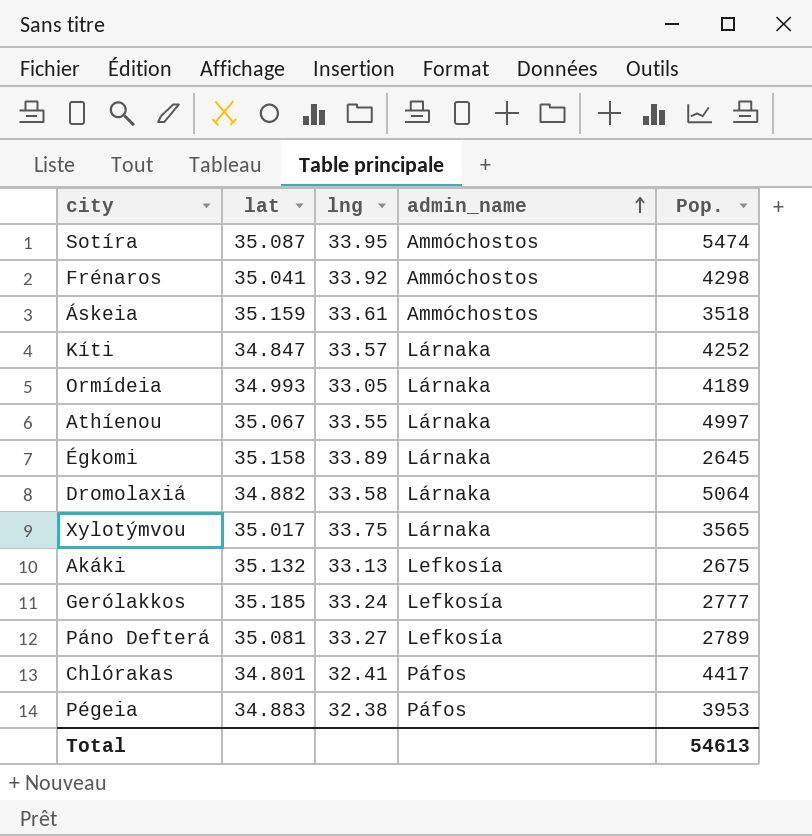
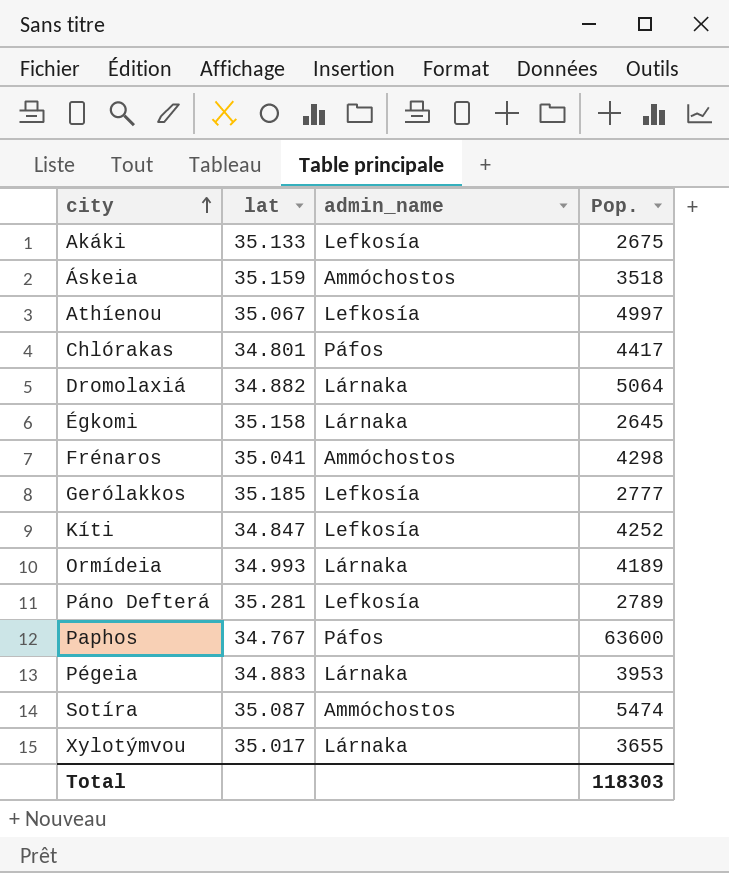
row order: admin_name ascending -> city ascending
column lng | position: 3 -> none
Akáki | lat: 35.132 -> 35.133
Athíenou | admin_name: Lárnaka -> Lefkosía
Kíti | admin_name: Lárnaka -> Lefkosía
Páno Defterá | lat: 35.081 -> 35.281
row Paphos: none -> 34.767 | Páfos | 63600
Pégeia | admin_name: Páfos -> Lárnaka
Xylotýmvou | Pop.: 3565 -> 3655
Total | Pop.: 54613 -> 118303

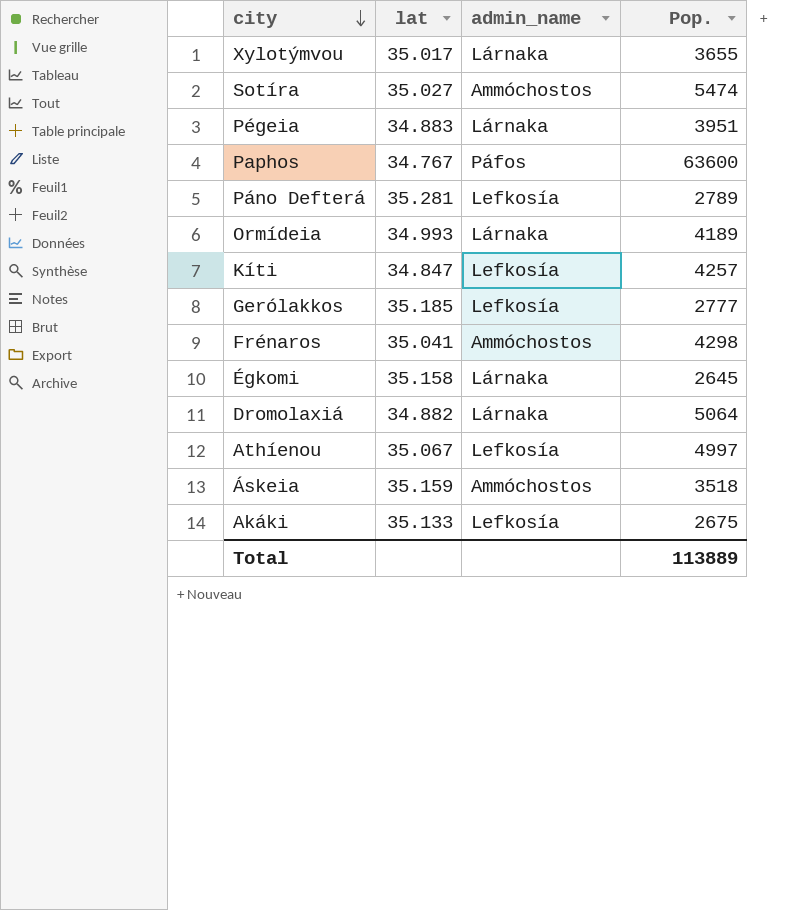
row order: city ascending -> city descending
row Chlórakas: 34.801 | Páfos | 4417 -> none
Sotíra | lat: 35.087 -> 35.027
Pégeia | Pop.: 3953 -> 3951
Kíti | Pop.: 4252 -> 4257
Total | Pop.: 118303 -> 113889

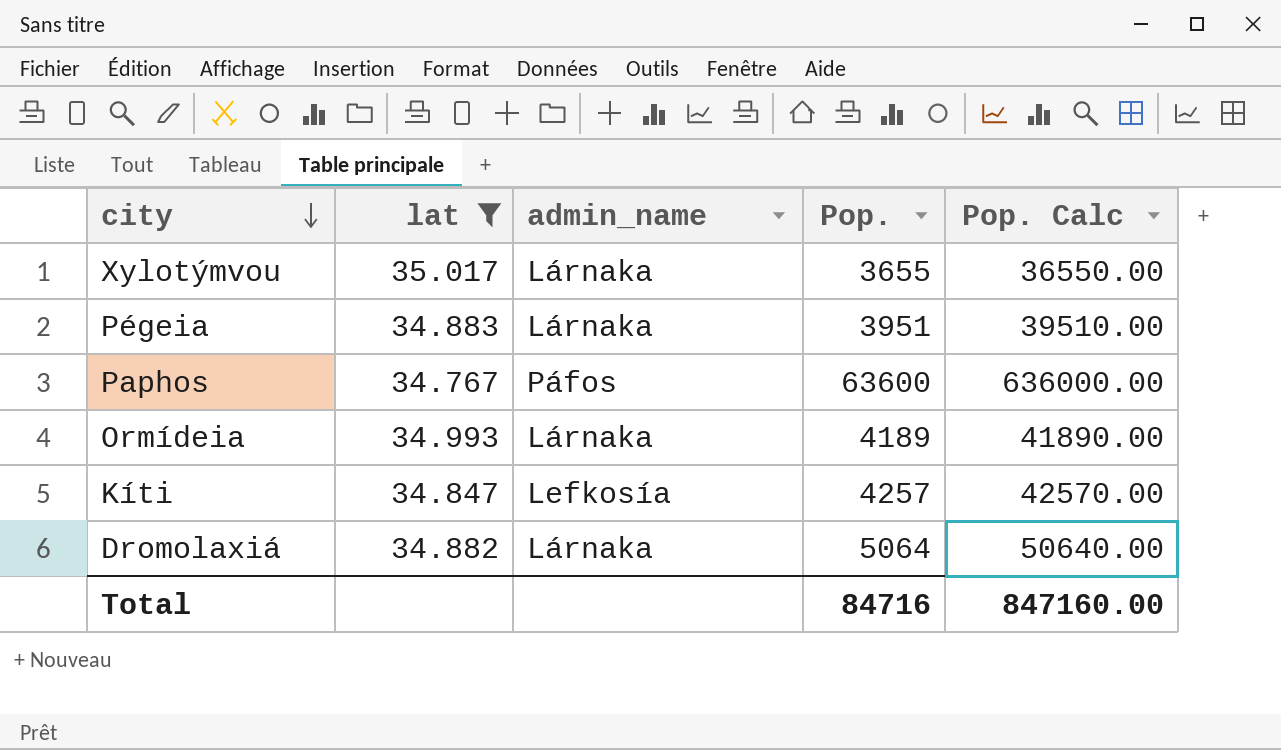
filter: none -> lat <= 35.017
column Pop. Calc | formula: none -> [Pop.] * 10
Total | Pop.: 113889 -> 84716

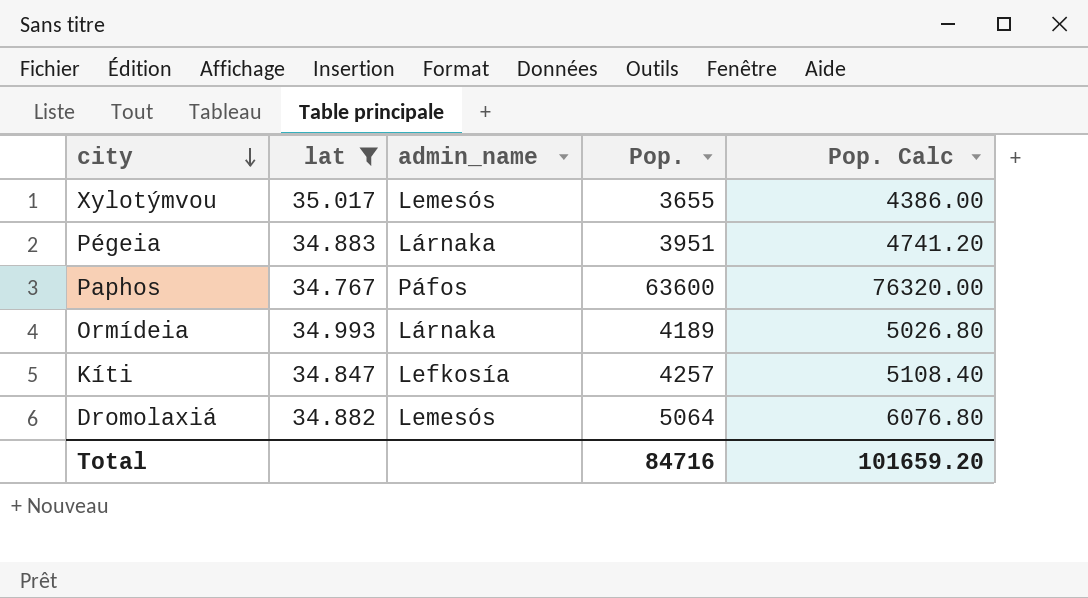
column Pop. Calc | formula: [Pop.] * 10 -> [Pop.] * 1.2
Xylotýmvou | admin_name: Lárnaka -> Lemesós
Dromolaxiá | admin_name: Lárnaka -> Lemesós
Total | Pop. Calc: 847160.00 -> 101659.20

